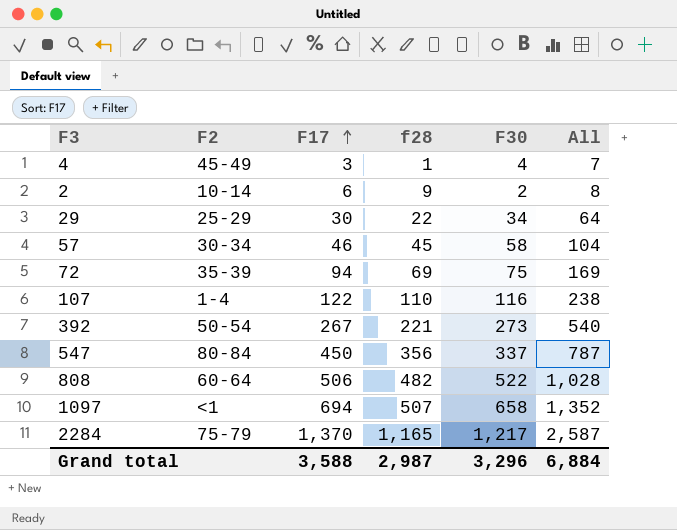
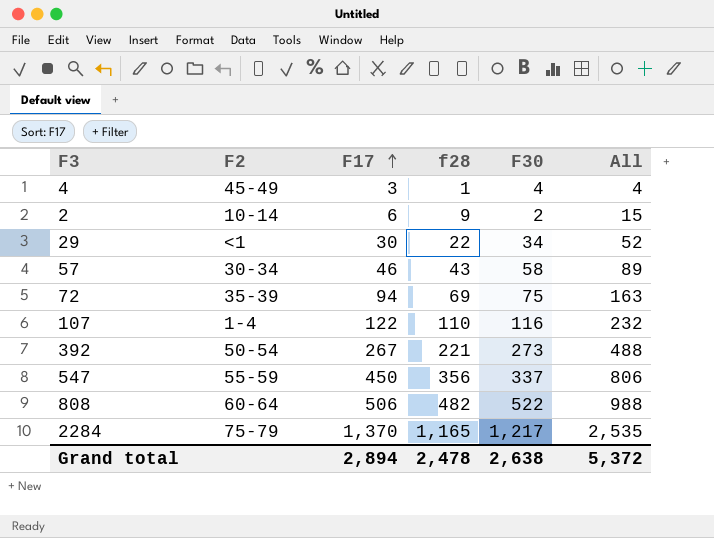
column All | formula: [F17] + [F30] -> [F17] + [f28]
row 1097: <1 | 694 | 507 | 658 | 1,352 -> none
29 | F2: 25-29 -> <1
57 | f28: 45 -> 43
547 | F2: 80-84 -> 55-59
Grand total | F17: 3,588 -> 2,894
Grand total | f28: 2,987 -> 2,478
Grand total | F30: 3,296 -> 2,638
Grand total | All: 6,884 -> 5,372

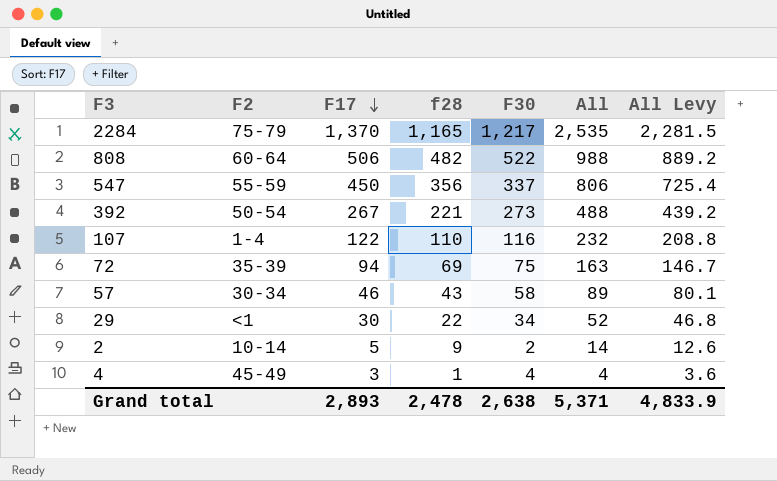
row order: F17 ascending -> F17 descending
column All Levy | formula: none -> [All] * 0.9
2 | F17: 6 -> 5
2 | All: 15 -> 14
Grand total | F17: 2,894 -> 2,893
Grand total | All: 5,372 -> 5,371

